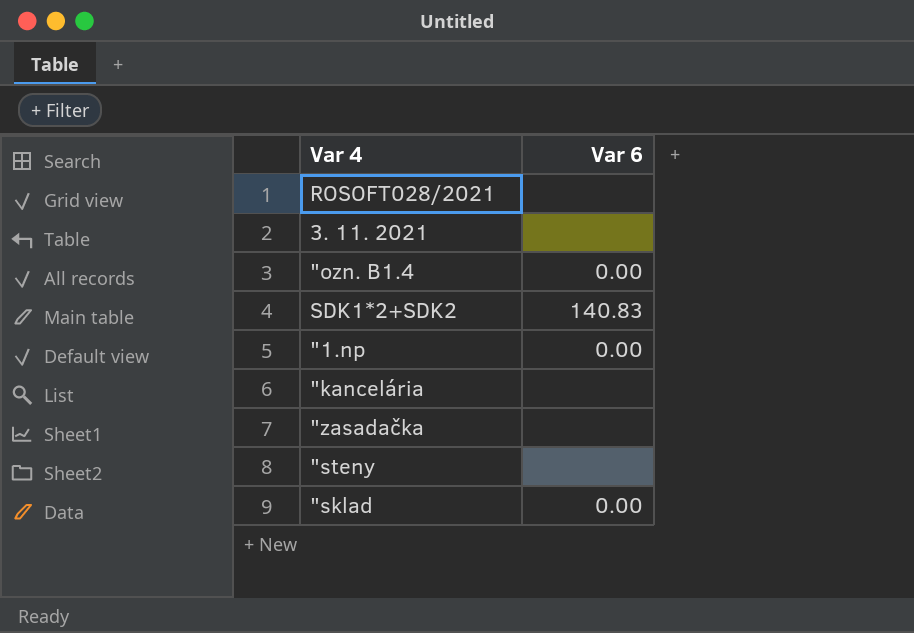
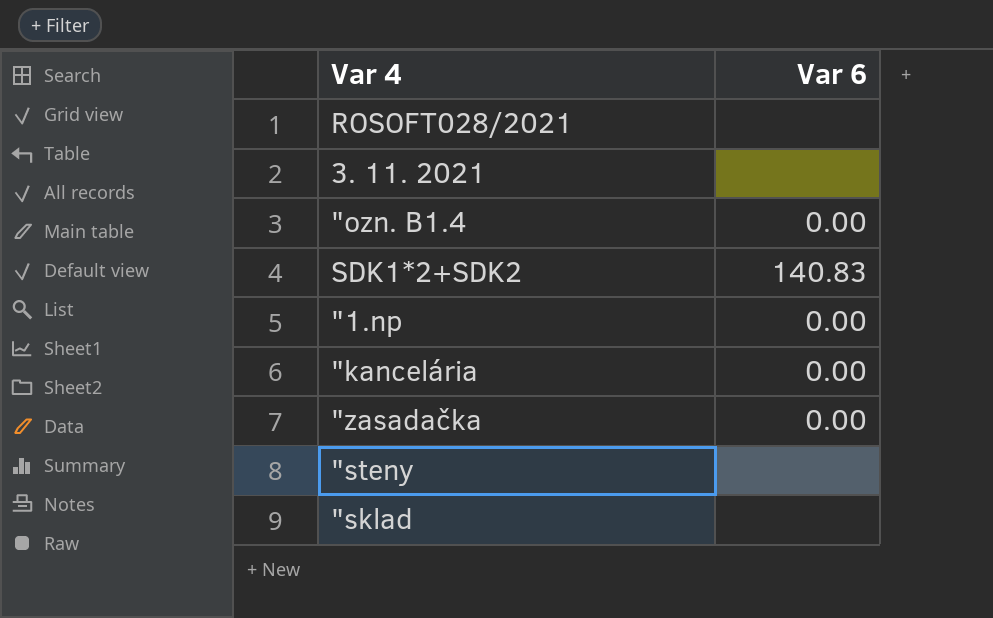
"kancelária | Var 6: none -> 0.00
"zasadačka | Var 6: none -> 0.00
"sklad | Var 6: 0.00 -> none

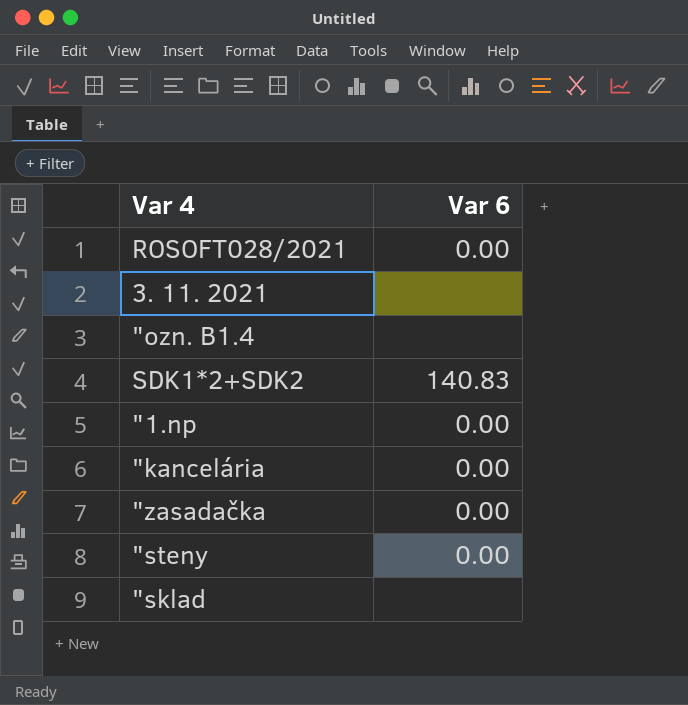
ROSOFT028/2021 | Var 6: none -> 0.00
"ozn. B1.4 | Var 6: 0.00 -> none
"steny | Var 6: none -> 0.00

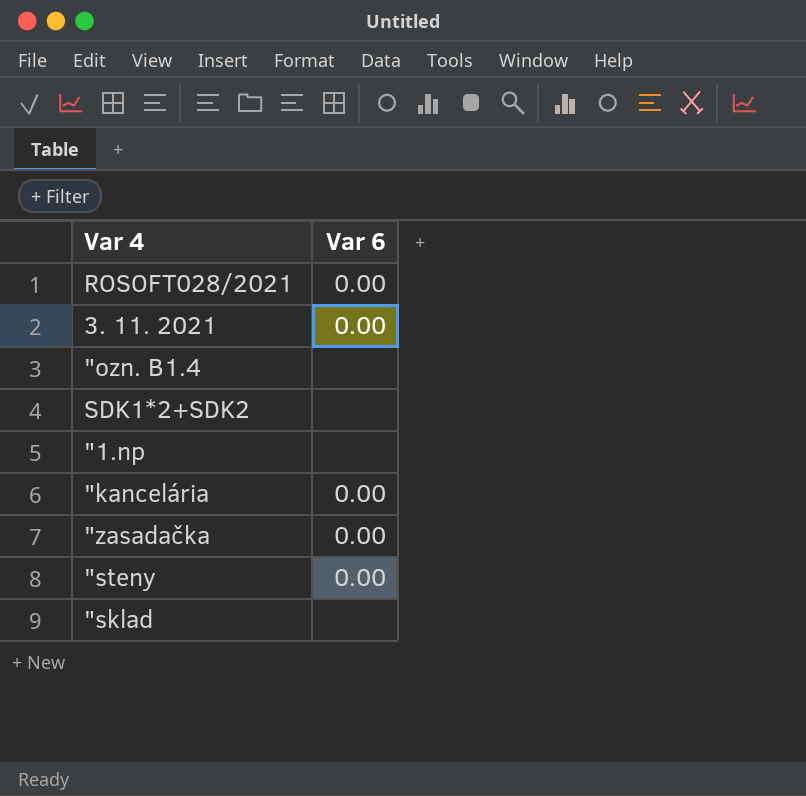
3. 11. 2021 | Var 6: none -> 0.00
SDK1*2+SDK2 | Var 6: 140.83 -> none
"1.np | Var 6: 0.00 -> none

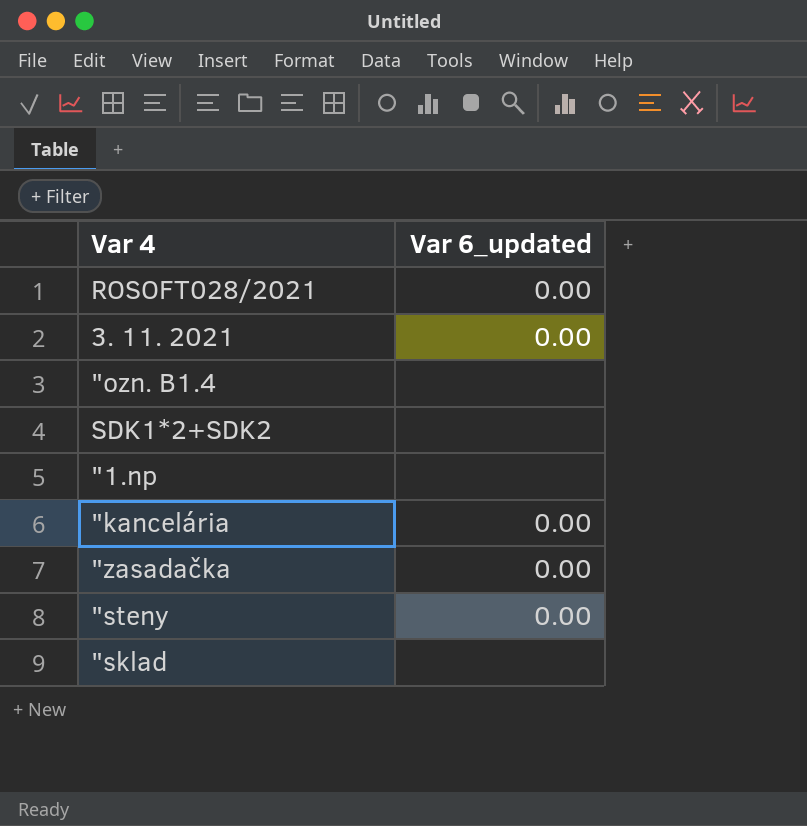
column name: Var 6 -> Var 6_updated

